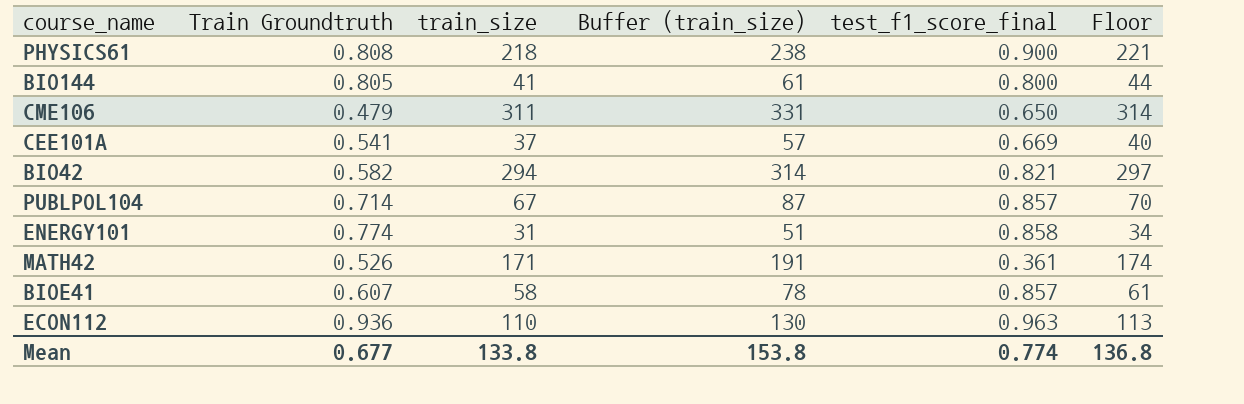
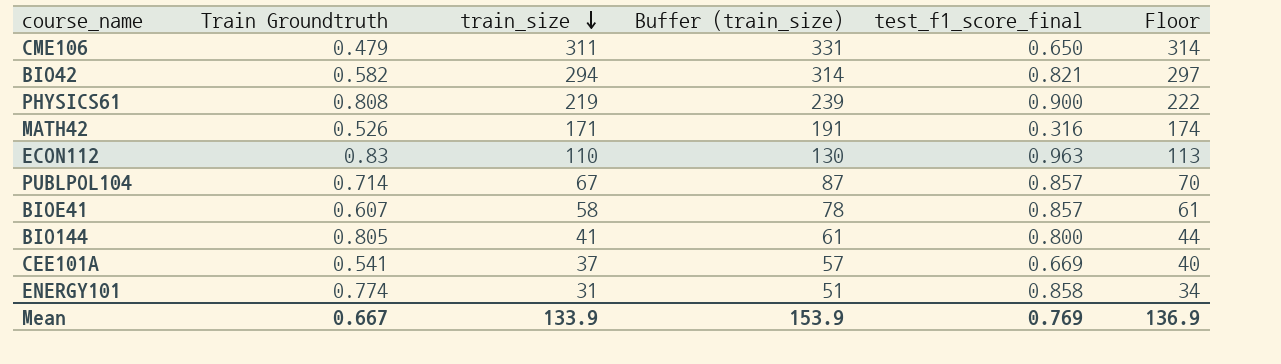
row order: none -> train_size descending
PHYSICS61 | train_size: 218 -> 219
PHYSICS61 | Buffer (train_size): 238 -> 239
PHYSICS61 | Floor: 221 -> 222
MATH42 | test_f1_score_final: 0.361 -> 0.316
ECON112 | Train Groundtruth: 0.936 -> 0.83
Mean | Train Groundtruth: 0.677 -> 0.667
Mean | train_size: 133.8 -> 133.9
Mean | Buffer (train_size): 153.8 -> 153.9
Mean | test_f1_score_final: 0.774 -> 0.769
Mean | Floor: 136.8 -> 136.9

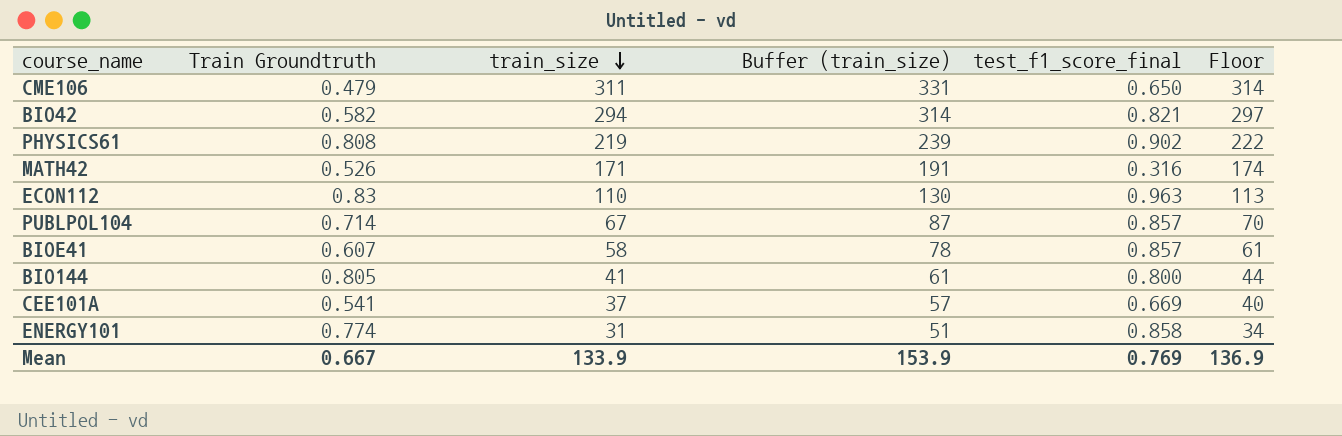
PHYSICS61 | test_f1_score_final: 0.900 -> 0.902

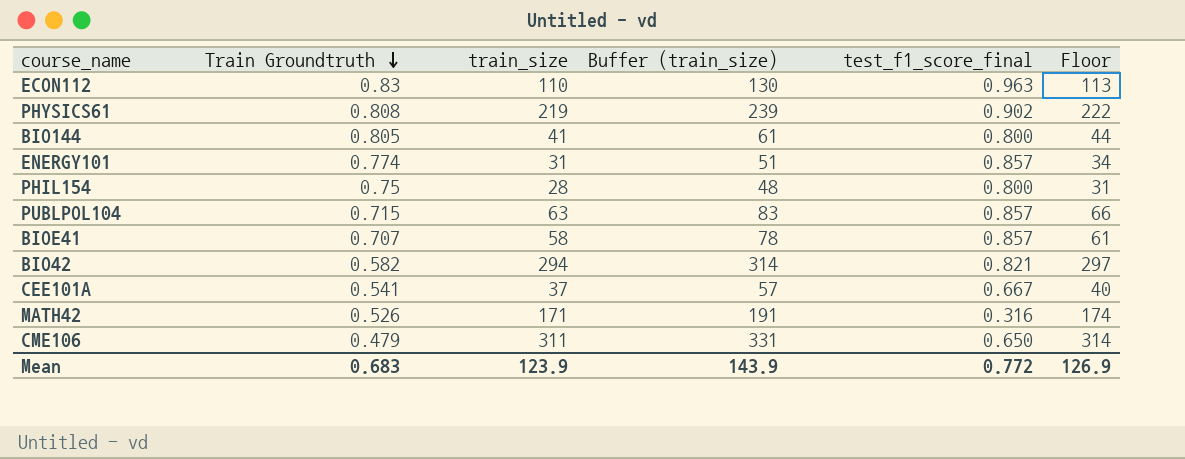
row order: train_size descending -> Train Groundtruth descending
ENERGY101 | test_f1_score_final: 0.858 -> 0.857
row PHIL154: none -> 0.75 | 28 | 48 | 0.800 | 31
PUBLPOL104 | Train Groundtruth: 0.714 -> 0.715
PUBLPOL104 | train_size: 67 -> 63
PUBLPOL104 | Buffer (train_size): 87 -> 83
PUBLPOL104 | Floor: 70 -> 66
BIOE41 | Train Groundtruth: 0.607 -> 0.707
CEE101A | test_f1_score_final: 0.669 -> 0.667
Mean | Train Groundtruth: 0.667 -> 0.683
Mean | train_size: 133.9 -> 123.9
Mean | Buffer (train_size): 153.9 -> 143.9
Mean | test_f1_score_final: 0.769 -> 0.772
Mean | Floor: 136.9 -> 126.9

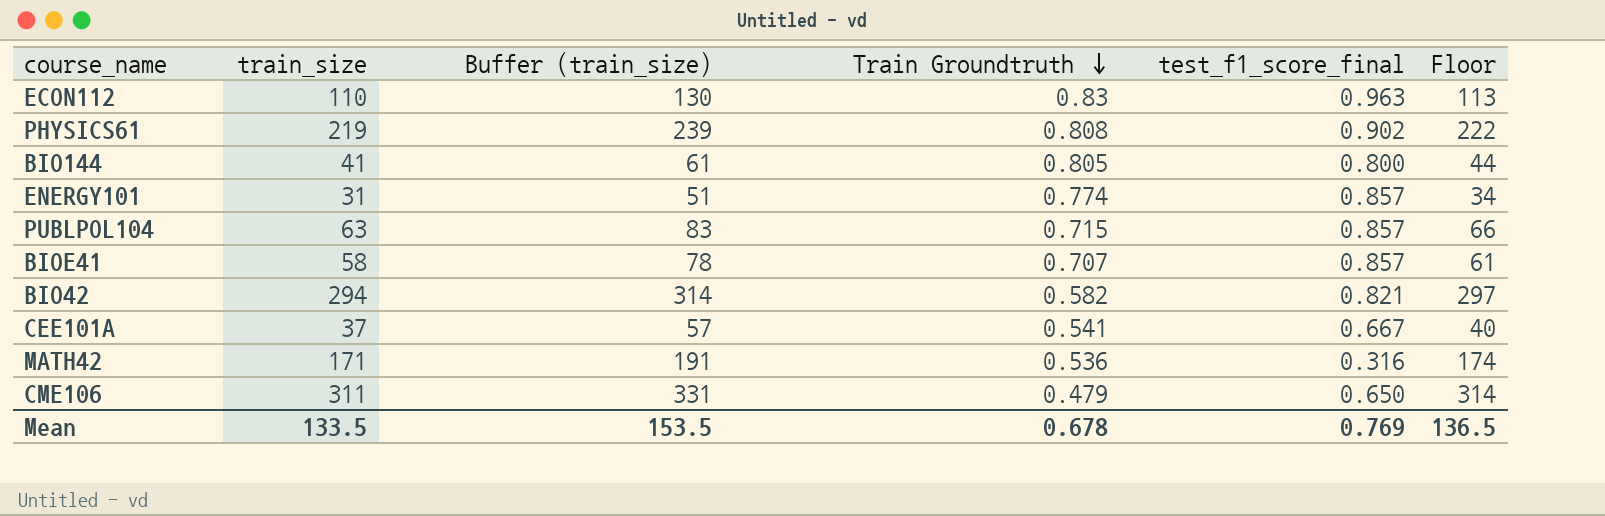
column Train Groundtruth | position: 2 -> 4
row PHIL154: 0.75 | 28 | 48 | 0.800 | 31 -> none
MATH42 | Train Groundtruth: 0.526 -> 0.536
Mean | train_size: 123.9 -> 133.5
Mean | Buffer (train_size): 143.9 -> 153.5
Mean | Train Groundtruth: 0.683 -> 0.678
Mean | test_f1_score_final: 0.772 -> 0.769
Mean | Floor: 126.9 -> 136.5

